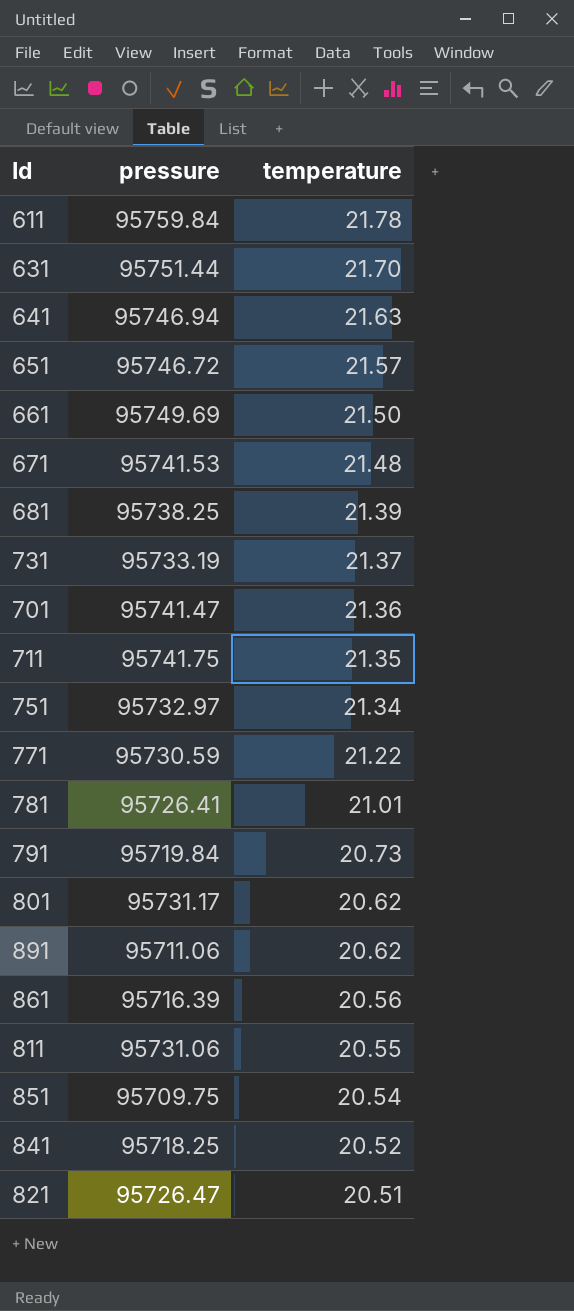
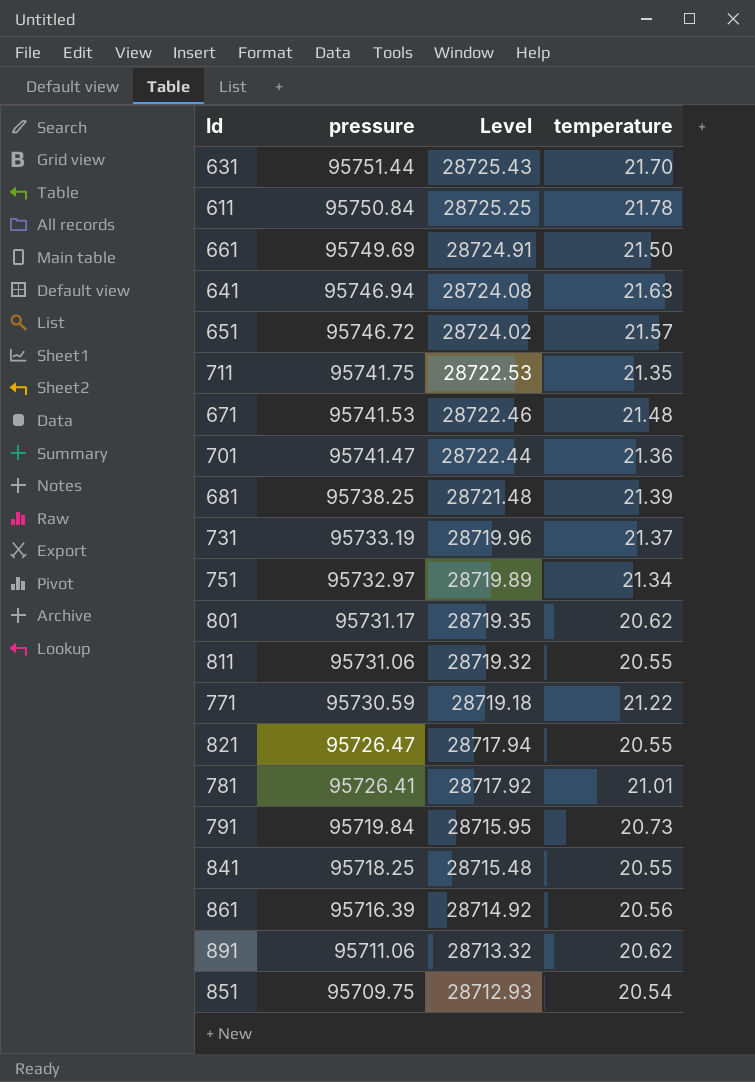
row order: temperature descending -> pressure descending
column Level | formula: none -> [pressure] * 0.3
611 | pressure: 95759.84 -> 95750.84
821 | temperature: 20.51 -> 20.55
841 | temperature: 20.52 -> 20.55

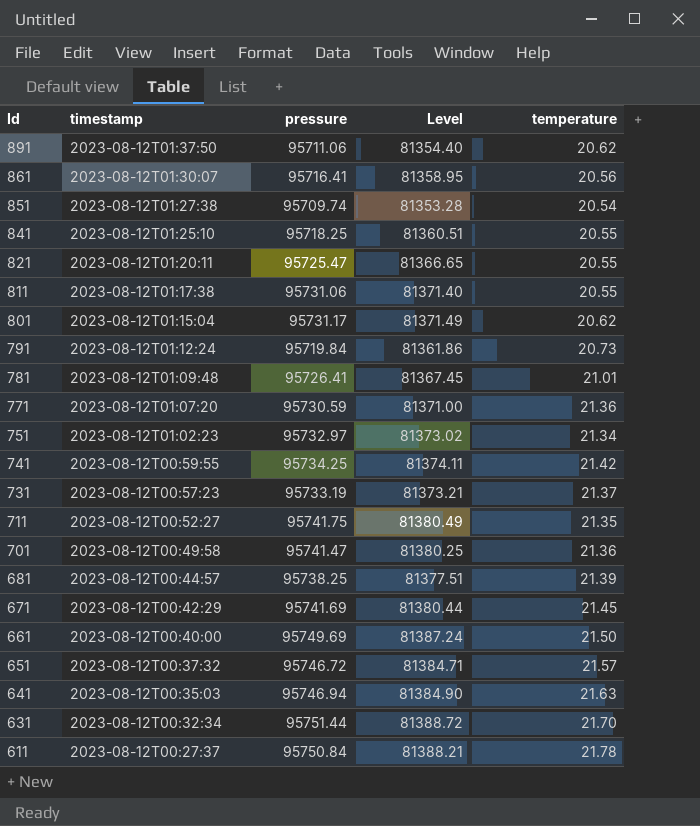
row order: pressure descending -> Id descending
column timestamp | position: none -> 2
column Level | formula: [pressure] * 0.3 -> [pressure] * 0.85
861 | pressure: 95716.39 -> 95716.41
851 | pressure: 95709.75 -> 95709.74
821 | pressure: 95726.47 -> 95725.47
771 | temperature: 21.22 -> 21.36
row 741: none -> 2023-08-12T00:59:55 | 95734.25 | 81374.11 | 21.42
671 | pressure: 95741.53 -> 95741.69
671 | temperature: 21.48 -> 21.45

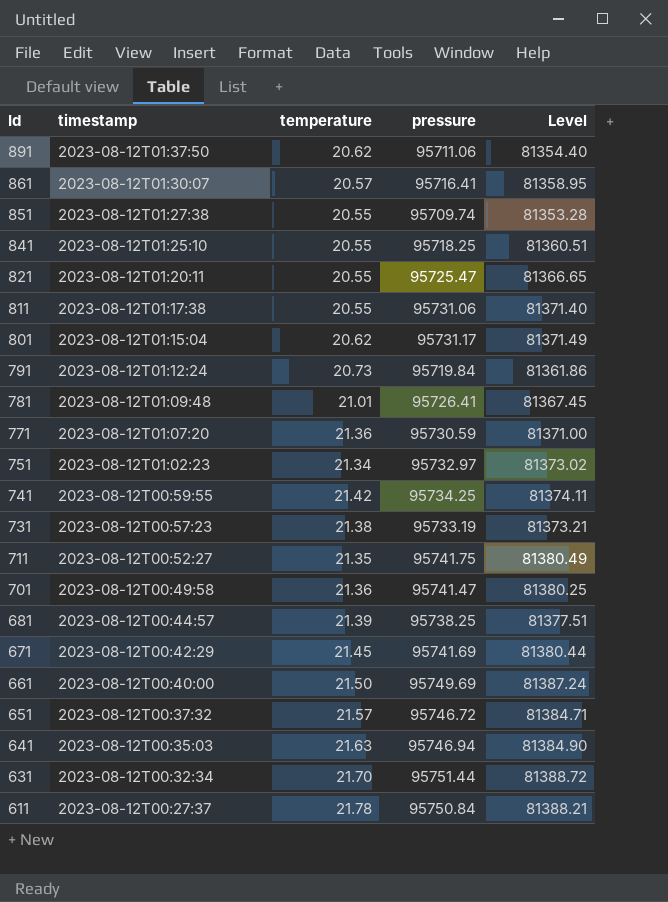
column temperature | position: 5 -> 3
861 | temperature: 20.56 -> 20.57
851 | temperature: 20.54 -> 20.55
731 | temperature: 21.37 -> 21.38

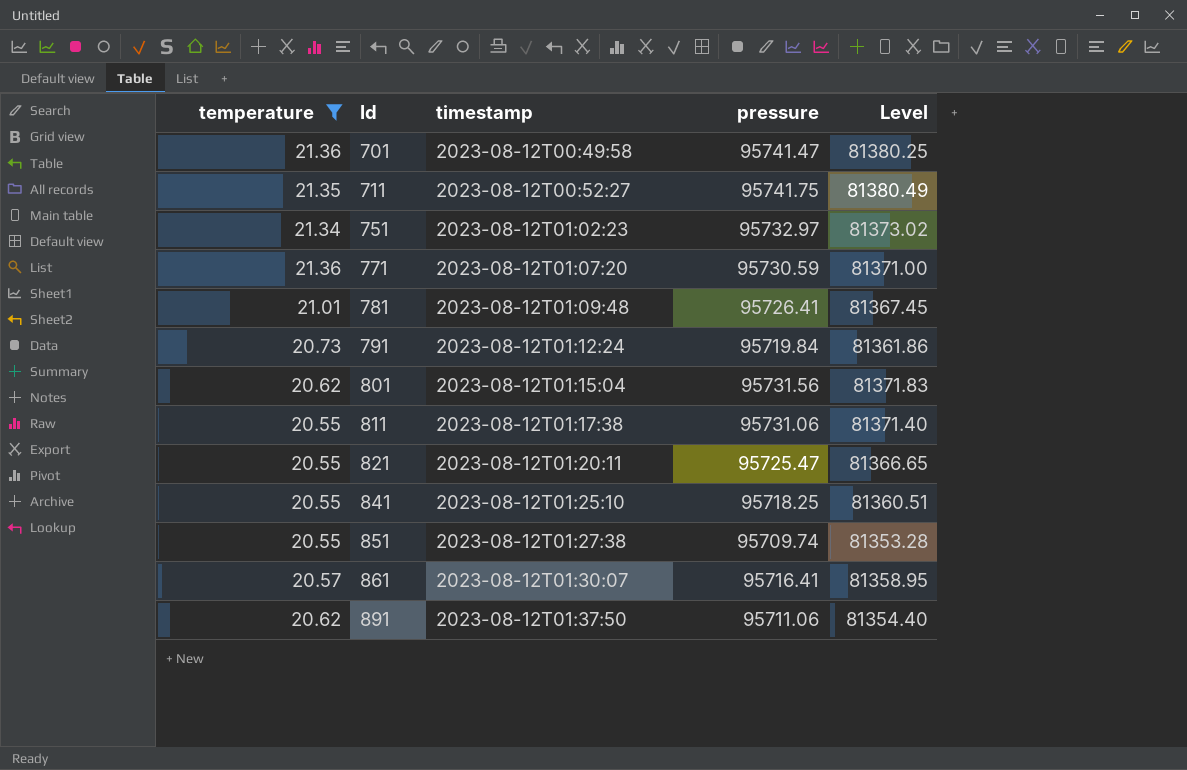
filter: none -> temperature <= 21.36
row order: Id descending -> Id ascending
column temperature | position: 3 -> 1
801 | pressure: 95731.17 -> 95731.56
801 | Level: 81371.49 -> 81371.83

